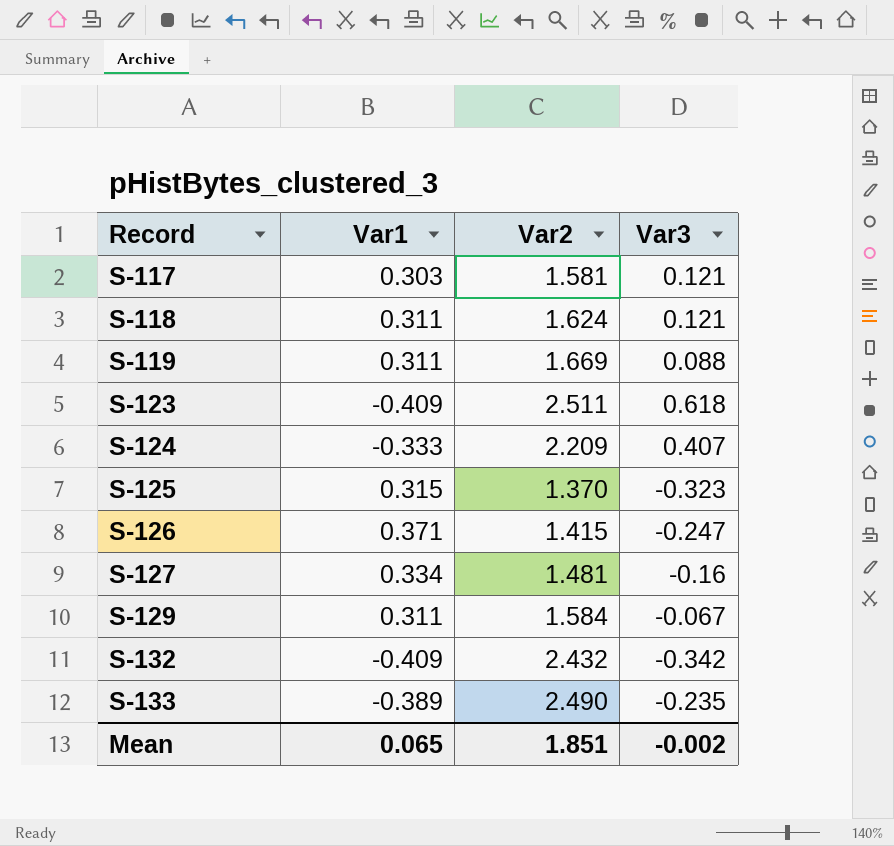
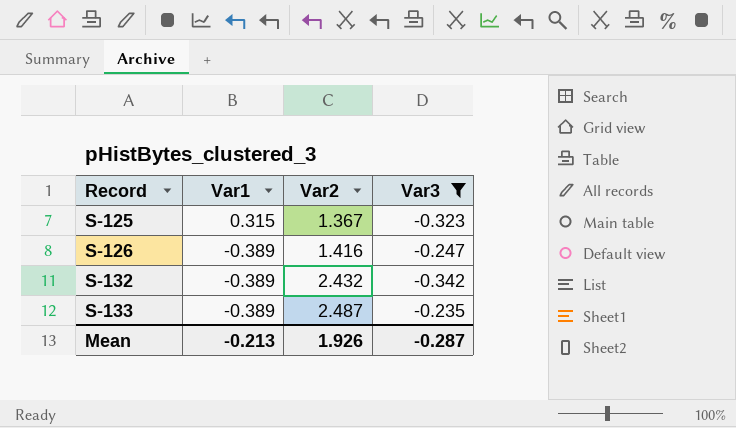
filter: none -> Var3 <= -0.235
S-125 | Var2: 1.370 -> 1.367
S-126 | Var1: 0.371 -> -0.389
S-126 | Var2: 1.415 -> 1.416
S-132 | Var1: -0.409 -> -0.389
S-133 | Var2: 2.490 -> 2.487
Mean | Var1: 0.065 -> -0.213
Mean | Var2: 1.851 -> 1.926
Mean | Var3: -0.002 -> -0.287

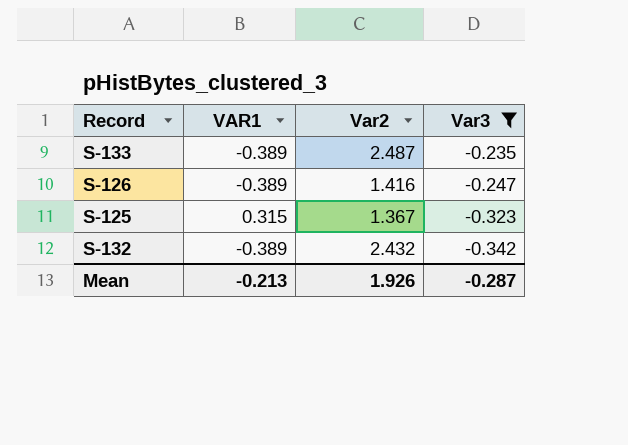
row order: Record ascending -> Var3 descending
column name: Var1 -> VAR1

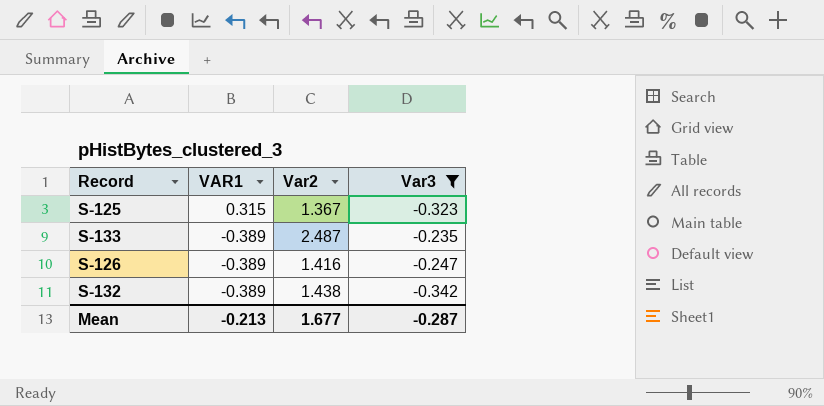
row order: Var3 descending -> VAR1 descending
S-132 | Var2: 2.432 -> 1.438
Mean | Var2: 1.926 -> 1.677

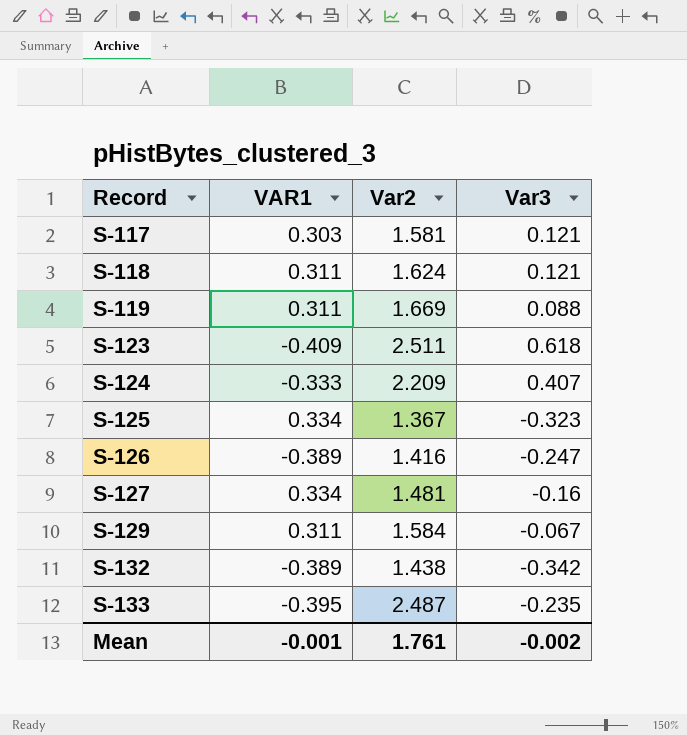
filter: Var3 <= -0.235 -> none
row order: VAR1 descending -> Record ascending
S-125 | VAR1: 0.315 -> 0.334
S-133 | VAR1: -0.389 -> -0.395
Mean | VAR1: -0.213 -> -0.001
Mean | Var2: 1.677 -> 1.761
Mean | Var3: -0.287 -> -0.002

